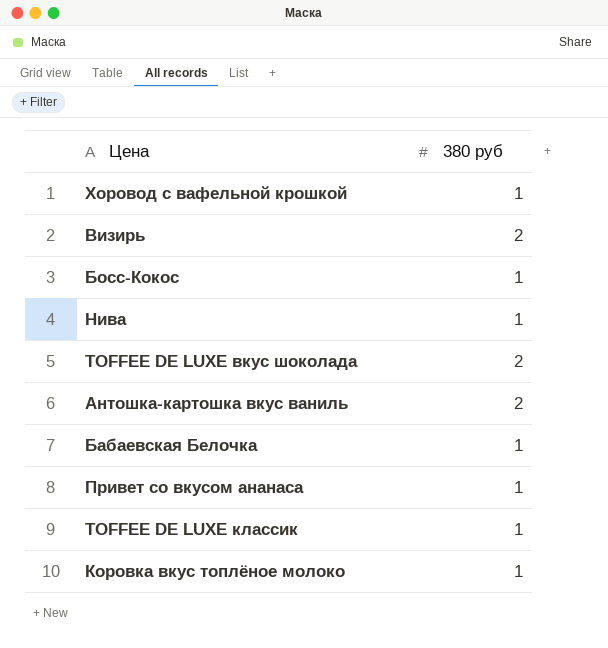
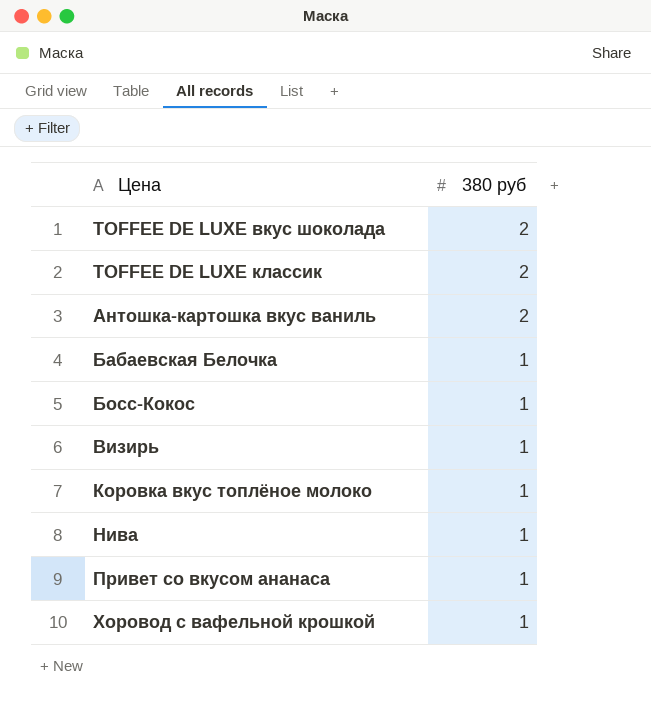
row order: none -> Цена ascending
TOFFEE DE LUXE классик | 380 руб: 1 -> 2
Визирь | 380 руб: 2 -> 1

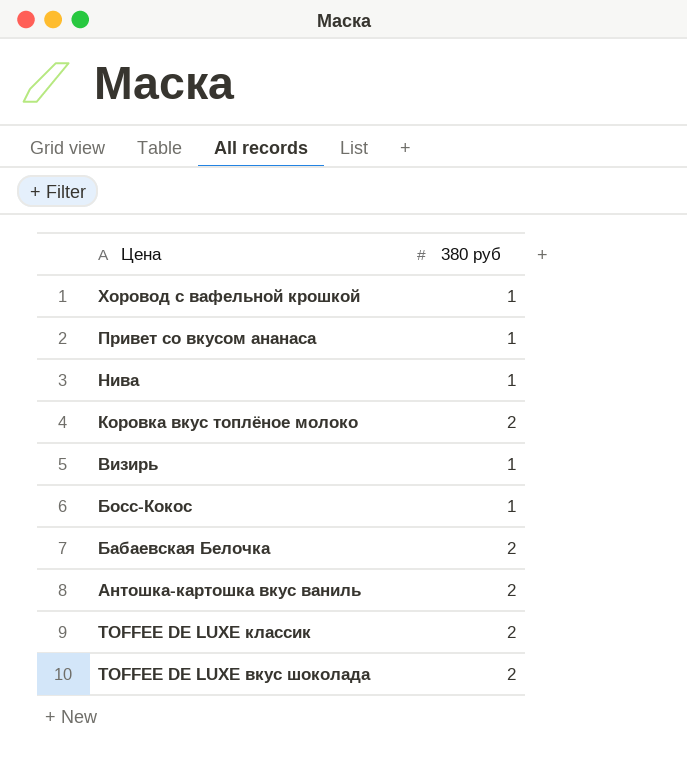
row order: Цена ascending -> Цена descending
Коровка вкус топлёное молоко | 380 руб: 1 -> 2
Бабаевская Белочка | 380 руб: 1 -> 2

